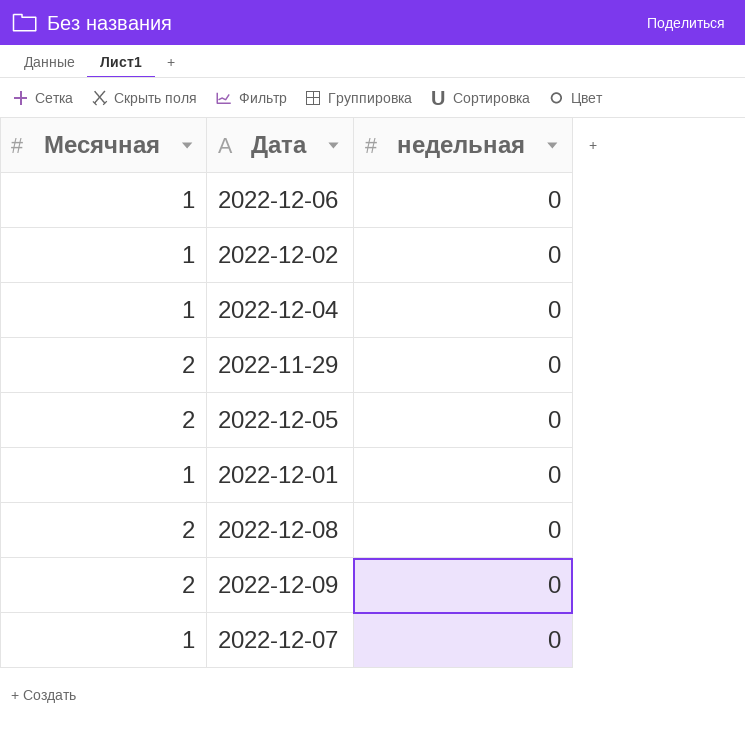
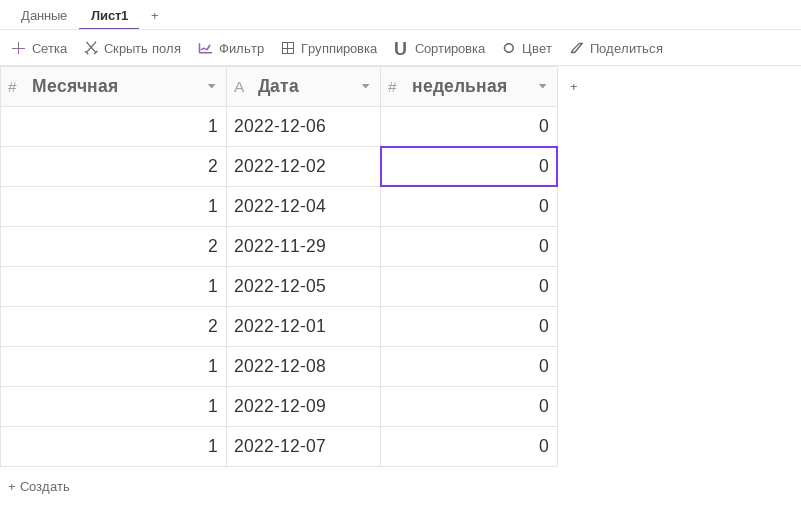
2022-12-02 | Месячная: 1 -> 2
2022-12-05 | Месячная: 2 -> 1
2022-12-01 | Месячная: 1 -> 2
2022-12-08 | Месячная: 2 -> 1
2022-12-09 | Месячная: 2 -> 1

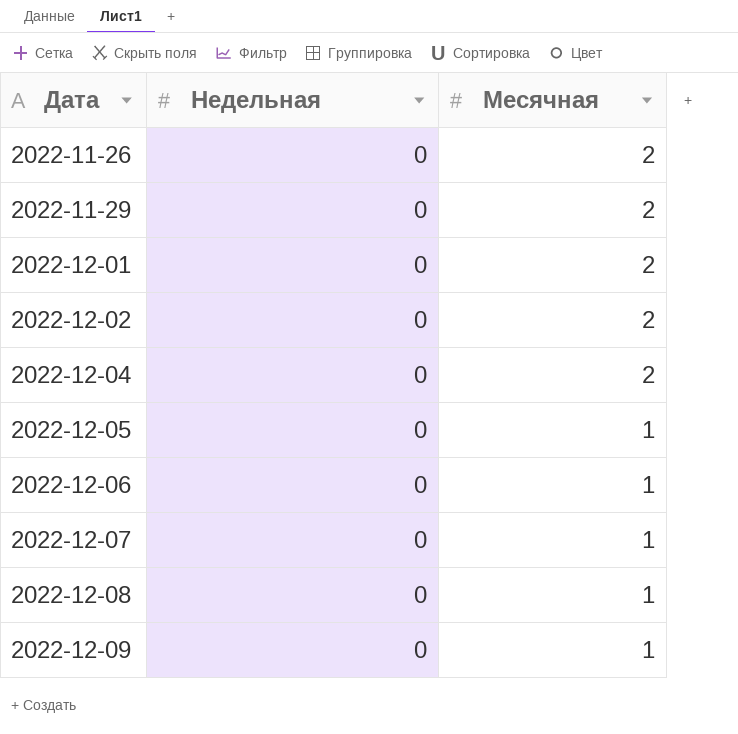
row order: none -> Дата ascending
column name: недельная -> Недельная
column Месячная | position: 1 -> 3
row 2022-11-26: none -> 0 | 2
2022-12-04 | Месячная: 1 -> 2

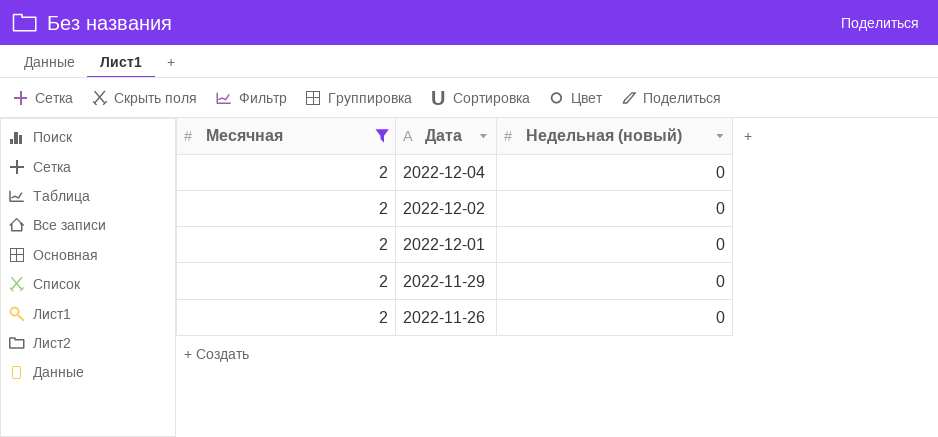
filter: none -> Месячная = 2
row order: Дата ascending -> Дата descending
column Месячная | position: 3 -> 1
column name: Недельная -> Недельная (новый)

